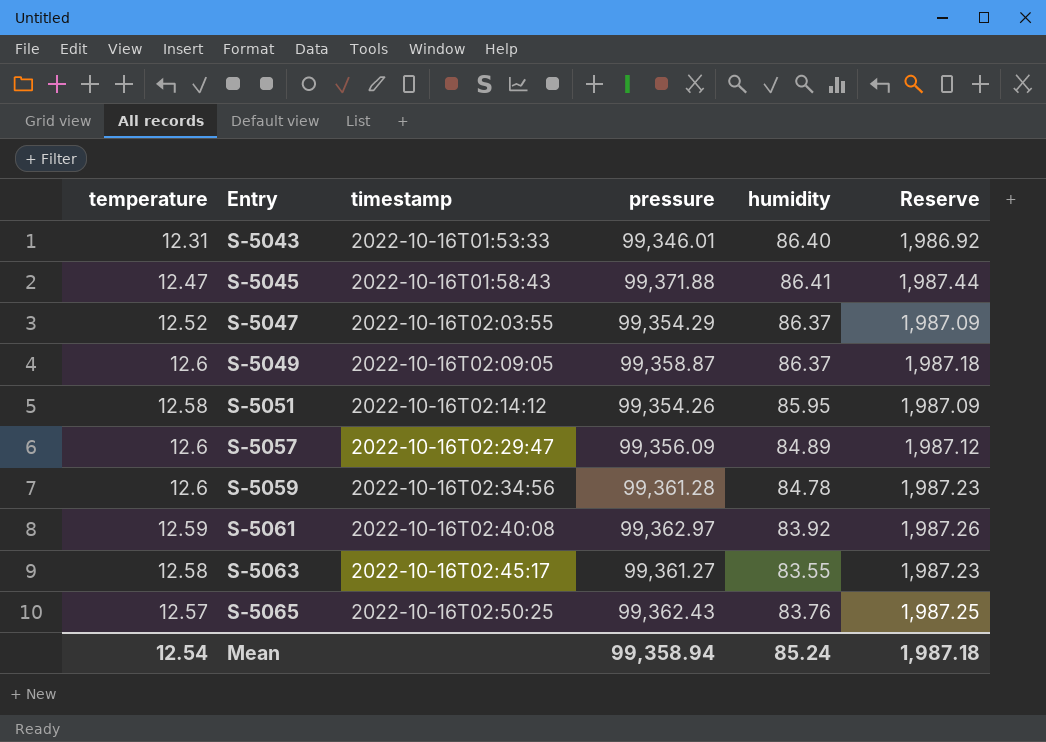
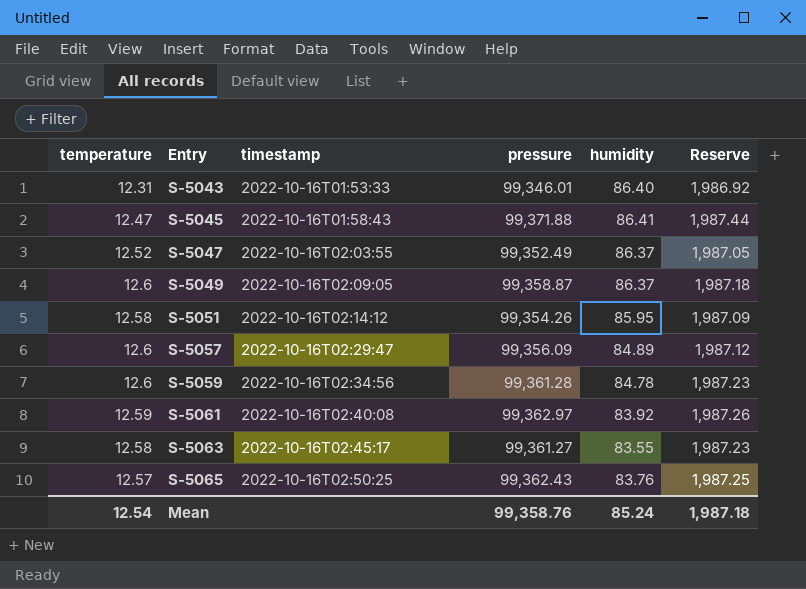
S-5047 | pressure: 99,354.29 -> 99,352.49
S-5047 | Reserve: 1,987.09 -> 1,987.05
Mean | pressure: 99,358.94 -> 99,358.76

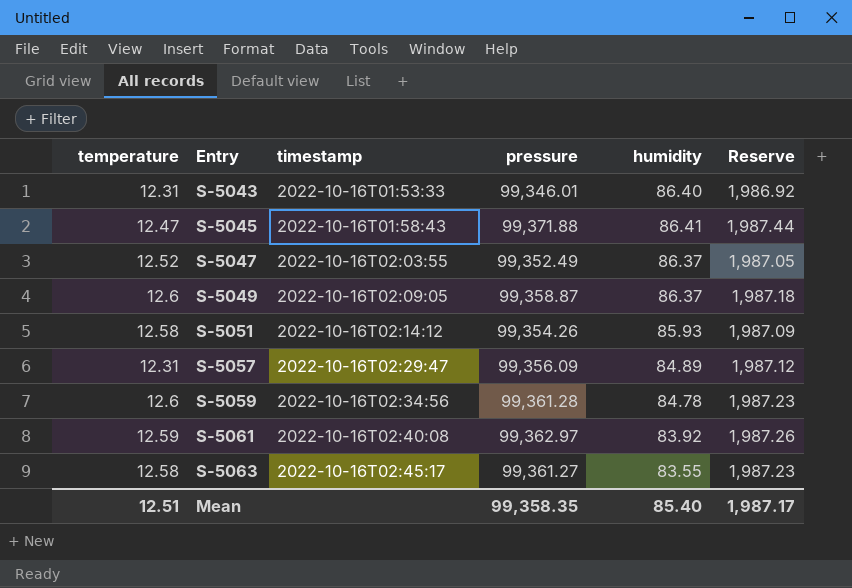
row S-5065: 12.57 | 2022-10-16T02:50:25 | 99,362.43 | 83.76 | 1,987.25 -> none
S-5051 | humidity: 85.95 -> 85.93
S-5057 | temperature: 12.6 -> 12.31
Mean | temperature: 12.54 -> 12.51
Mean | pressure: 99,358.76 -> 99,358.35
Mean | humidity: 85.24 -> 85.40
Mean | Reserve: 1,987.18 -> 1,987.17

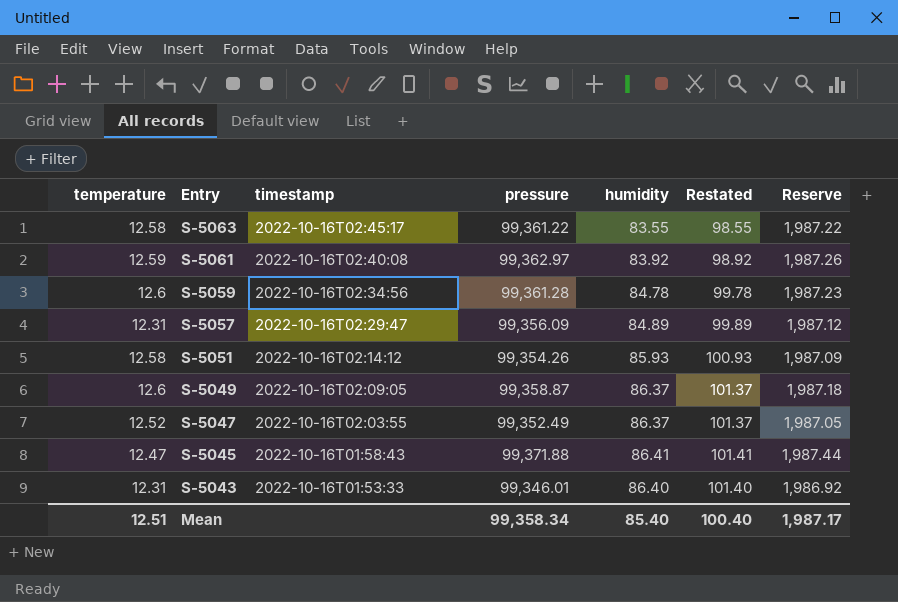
row order: Entry ascending -> Entry descending
column Restated | formula: none -> [humidity] + 15
S-5063 | pressure: 99,361.27 -> 99,361.22
S-5063 | Reserve: 1,987.23 -> 1,987.22
Mean | pressure: 99,358.35 -> 99,358.34

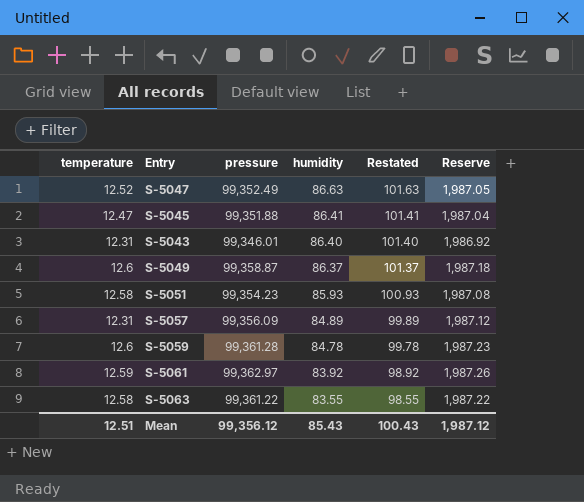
row order: Entry descending -> humidity descending
column timestamp | position: 3 -> none
S-5047 | humidity: 86.37 -> 86.63
S-5047 | Restated: 101.37 -> 101.63
S-5045 | pressure: 99,371.88 -> 99,351.88
S-5045 | Reserve: 1,987.44 -> 1,987.04
S-5051 | pressure: 99,354.26 -> 99,354.23
S-5051 | Reserve: 1,987.09 -> 1,987.08
Mean | pressure: 99,358.34 -> 99,356.12
Mean | humidity: 85.40 -> 85.43
Mean | Restated: 100.40 -> 100.43
Mean | Reserve: 1,987.17 -> 1,987.12

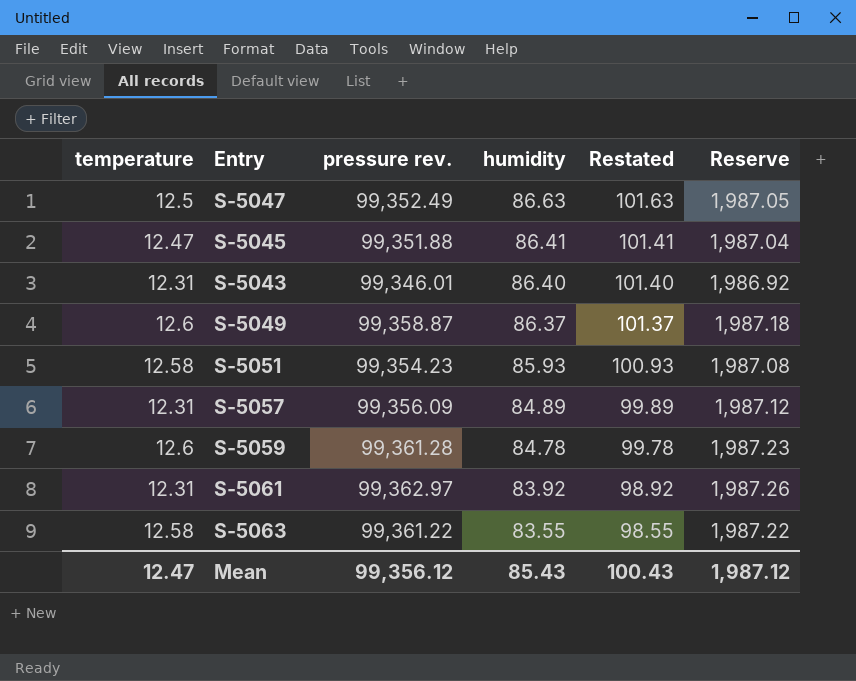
column name: pressure -> pressure rev.
S-5047 | temperature: 12.52 -> 12.5
S-5061 | temperature: 12.59 -> 12.31
Mean | temperature: 12.51 -> 12.47

